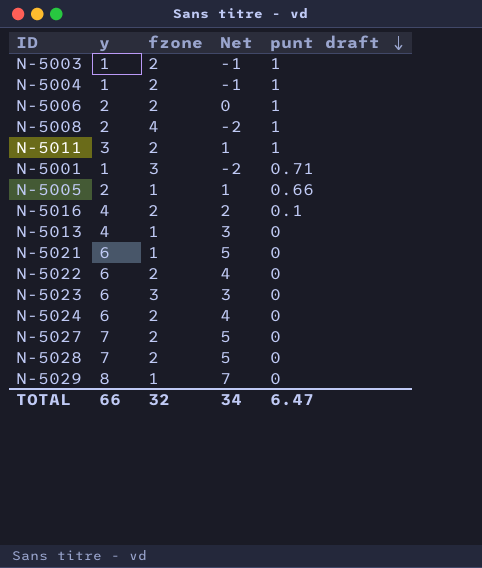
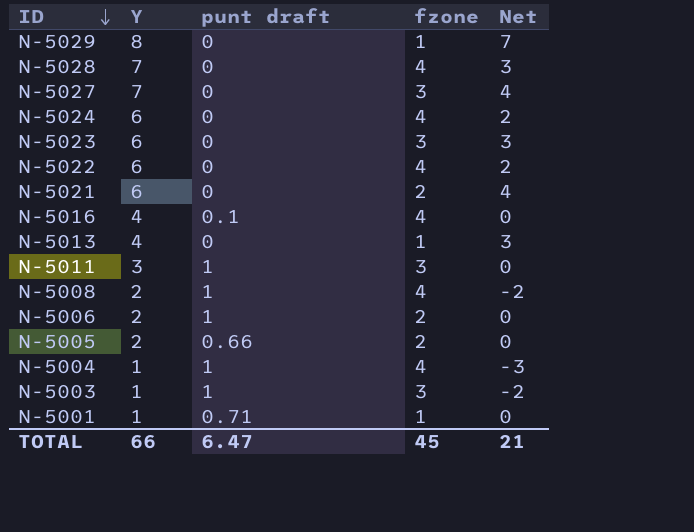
row order: punt draft descending -> ID descending
column name: y -> Y
column punt draft | position: 5 -> 3
N-5028 | fzone: 2 -> 4
N-5028 | Net: 5 -> 3
N-5027 | fzone: 2 -> 3
N-5027 | Net: 5 -> 4
N-5024 | fzone: 2 -> 4
N-5024 | Net: 4 -> 2
N-5022 | fzone: 2 -> 4
N-5022 | Net: 4 -> 2
N-5021 | fzone: 1 -> 2
N-5021 | Net: 5 -> 4
N-5016 | fzone: 2 -> 4
N-5016 | Net: 2 -> 0
N-5011 | fzone: 2 -> 3
N-5011 | Net: 1 -> 0
N-5005 | fzone: 1 -> 2
N-5005 | Net: 1 -> 0
N-5004 | fzone: 2 -> 4
N-5004 | Net: -1 -> -3
N-5003 | fzone: 2 -> 3
N-5003 | Net: -1 -> -2
N-5001 | fzone: 3 -> 1
N-5001 | Net: -2 -> 0
TOTAL | fzone: 32 -> 45
TOTAL | Net: 34 -> 21

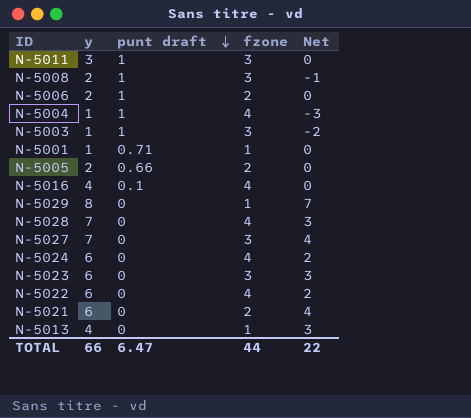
row order: ID descending -> punt draft descending
column name: Y -> y
N-5008 | fzone: 4 -> 3
N-5008 | Net: -2 -> -1
TOTAL | fzone: 45 -> 44
TOTAL | Net: 21 -> 22

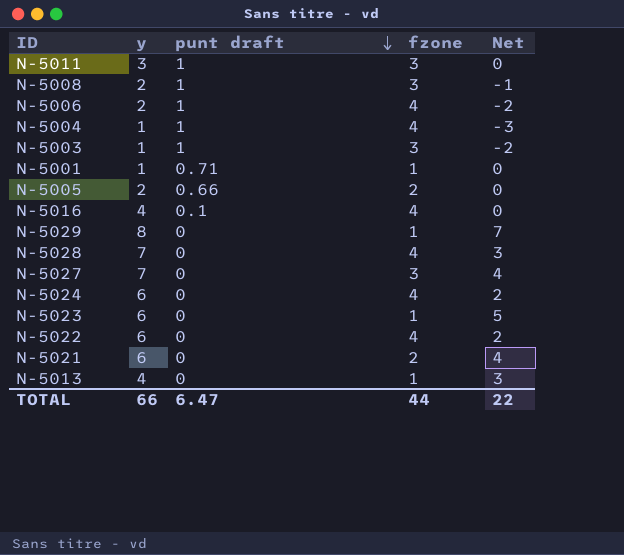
N-5006 | fzone: 2 -> 4
N-5006 | Net: 0 -> -2
N-5023 | fzone: 3 -> 1
N-5023 | Net: 3 -> 5

